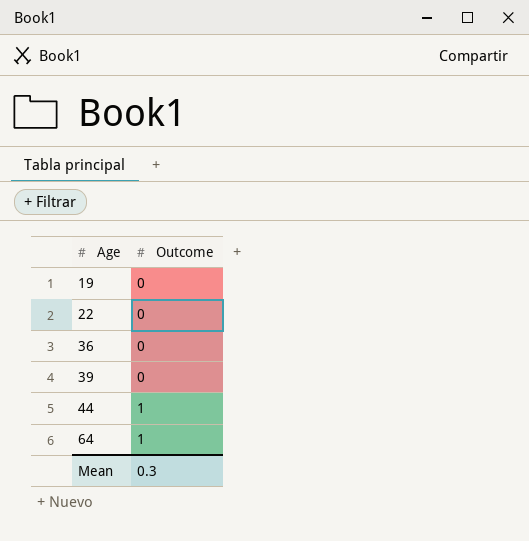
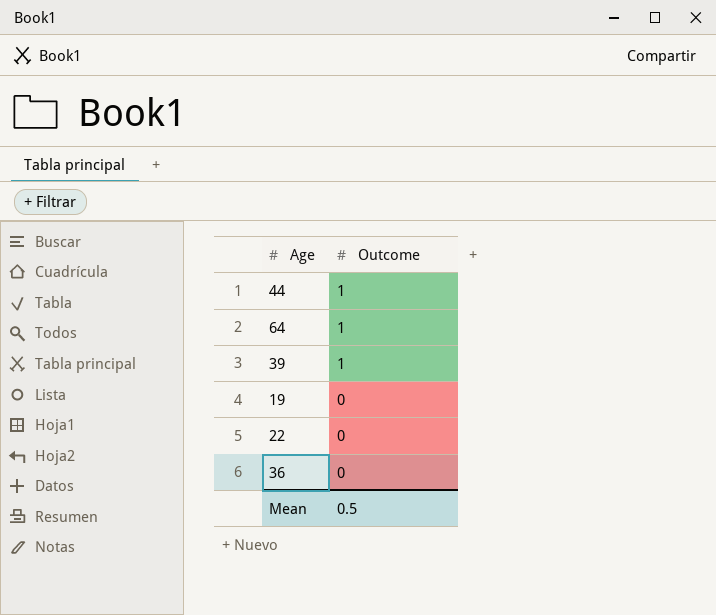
row order: Age ascending -> Outcome descending
39 | Outcome: 0 -> 1
Mean | Outcome: 0.3 -> 0.5

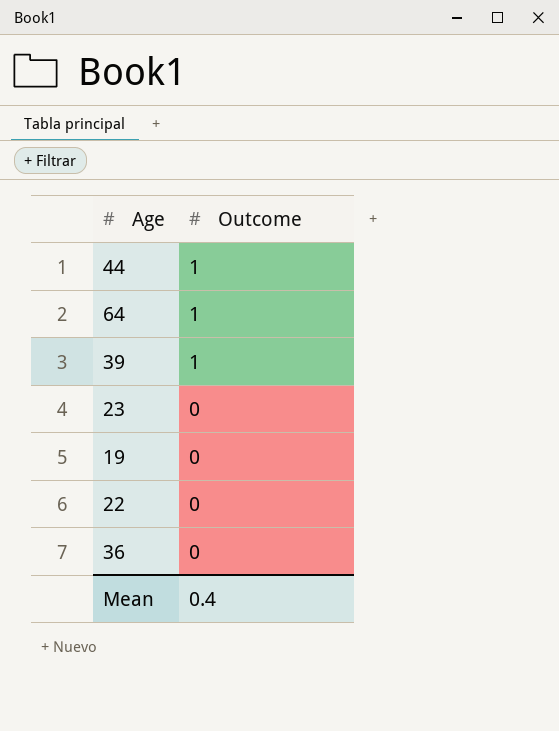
row 23: none -> 0
Mean | Outcome: 0.5 -> 0.4

